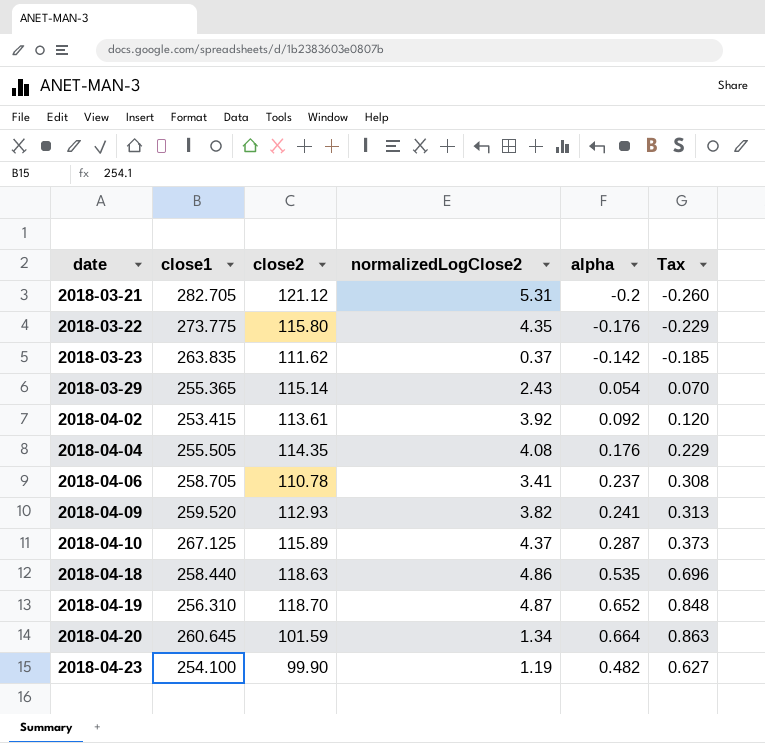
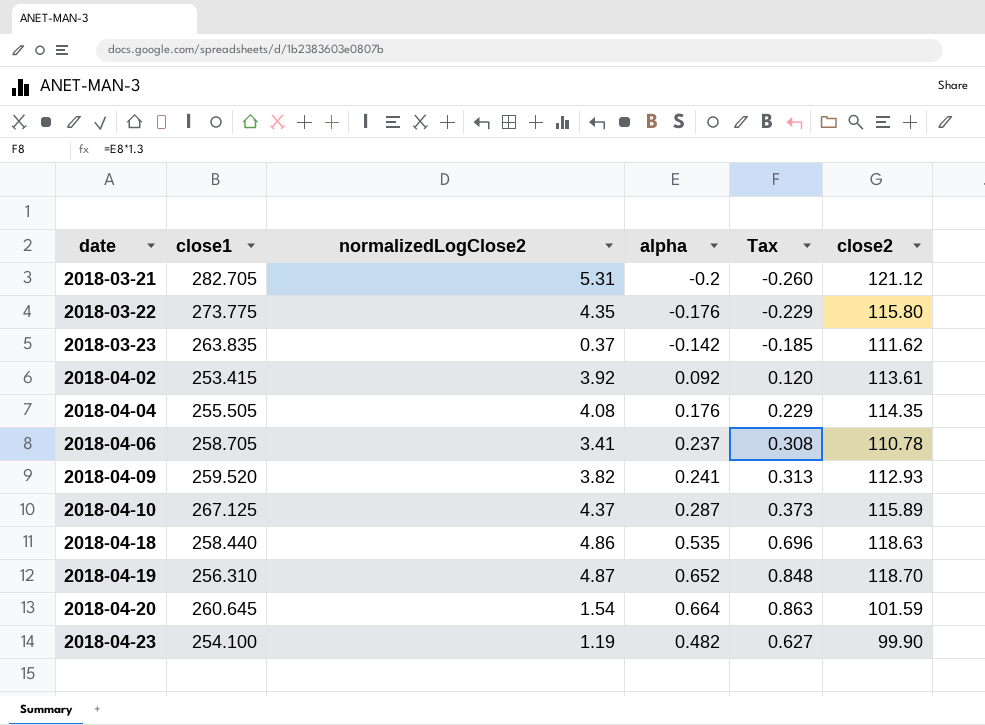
column close2 | position: 3 -> 6
row 2018-03-29: 255.365 | 115.14 | 2.43 | 0.054 | 0.070 -> none
2018-04-20 | normalizedLogClose2: 1.34 -> 1.54

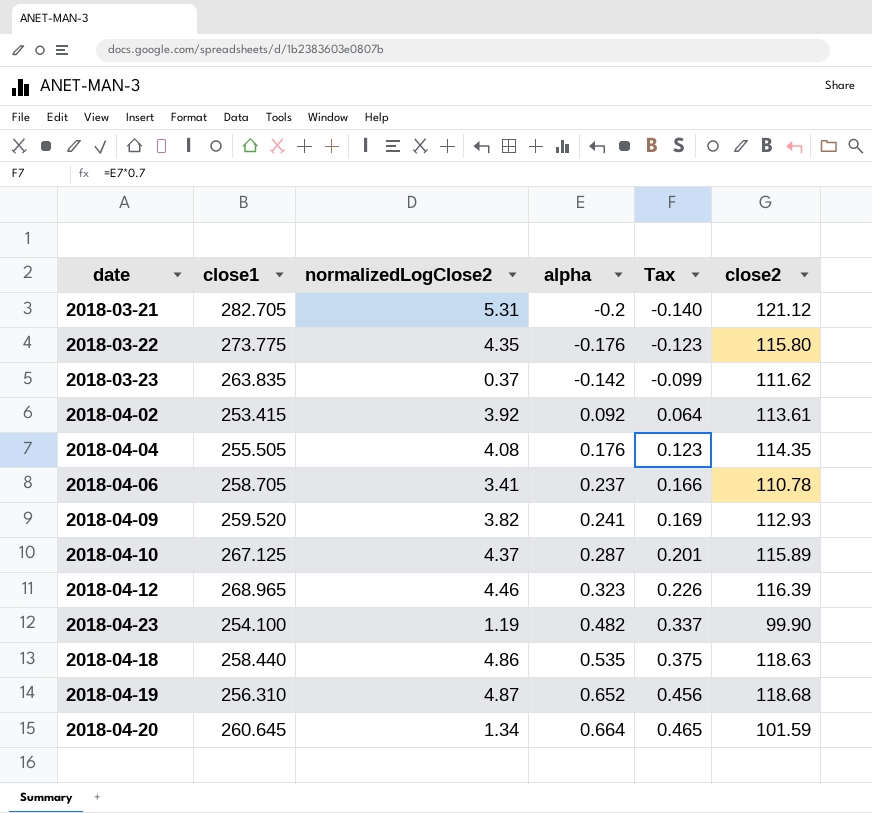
row order: date ascending -> alpha ascending
column Tax | formula: [alpha] * 1.3 -> [alpha] * 0.7
row 2018-04-12: none -> 268.965 | 4.46 | 0.323 | 0.226 | 116.39
2018-04-19 | close2: 118.70 -> 118.68
2018-04-20 | normalizedLogClose2: 1.54 -> 1.34

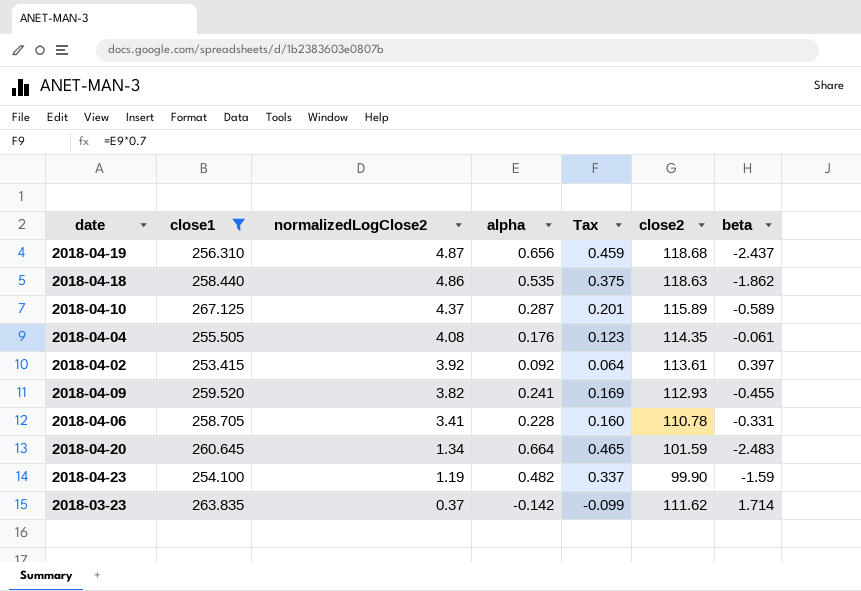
filter: none -> close1 <= 267.125
row order: alpha ascending -> normalizedLogClose2 descending
column beta | position: none -> 7
2018-04-19 | alpha: 0.652 -> 0.656
2018-04-19 | Tax: 0.456 -> 0.459
2018-04-06 | alpha: 0.237 -> 0.228
2018-04-06 | Tax: 0.166 -> 0.160

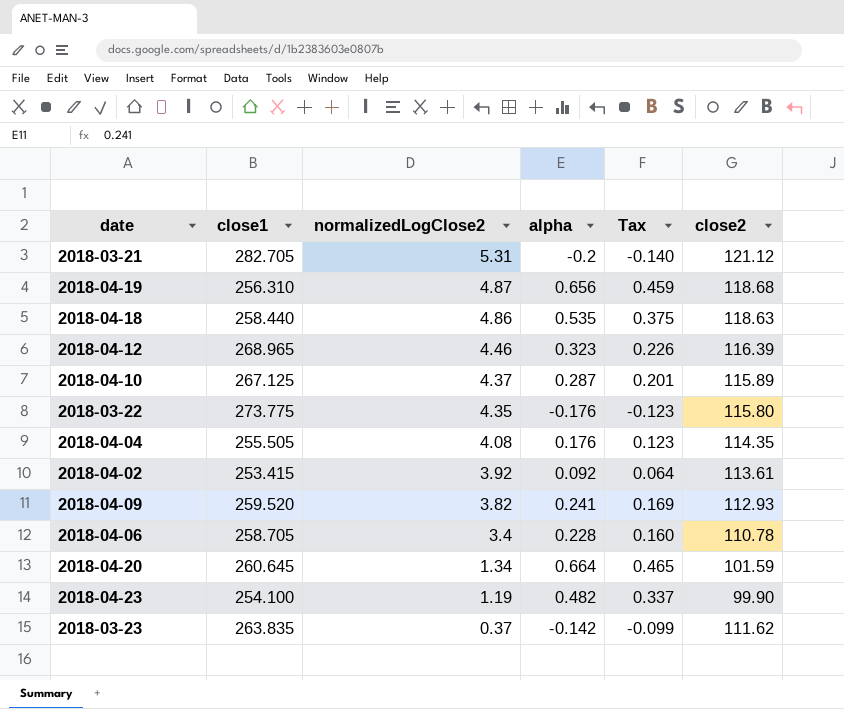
filter: close1 <= 267.125 -> none
column beta | position: 7 -> none
2018-04-06 | normalizedLogClose2: 3.41 -> 3.4

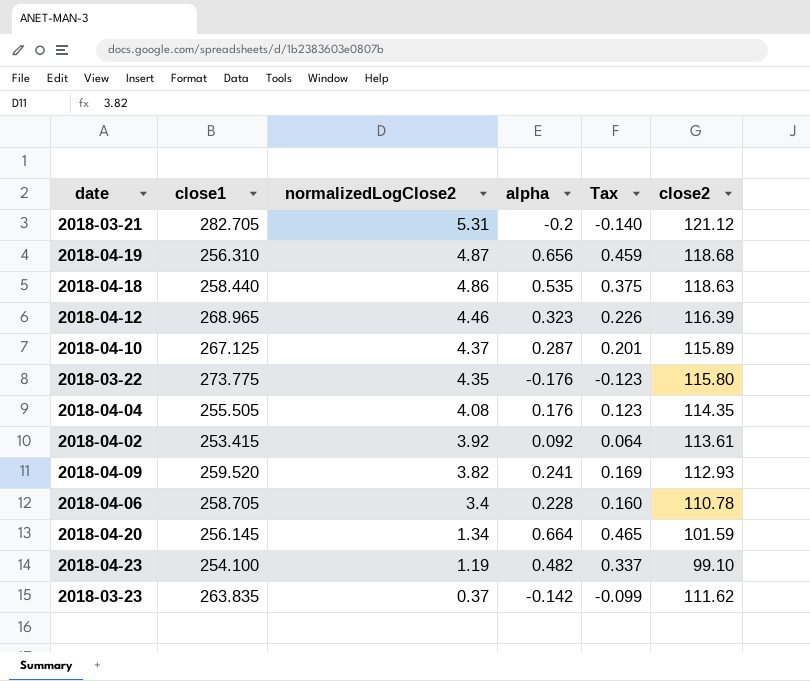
2018-04-20 | close1: 260.645 -> 256.145
2018-04-23 | close2: 99.90 -> 99.10

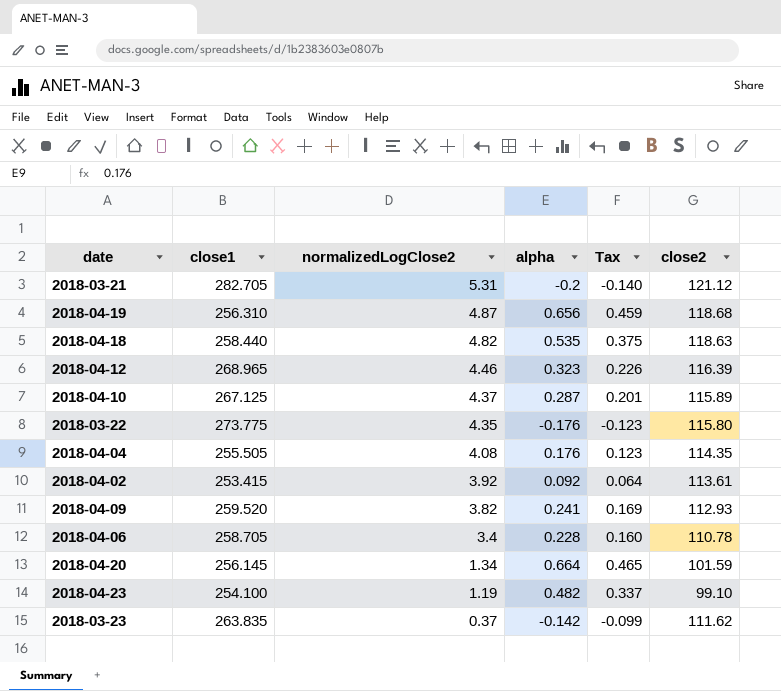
2018-04-18 | normalizedLogClose2: 4.86 -> 4.82

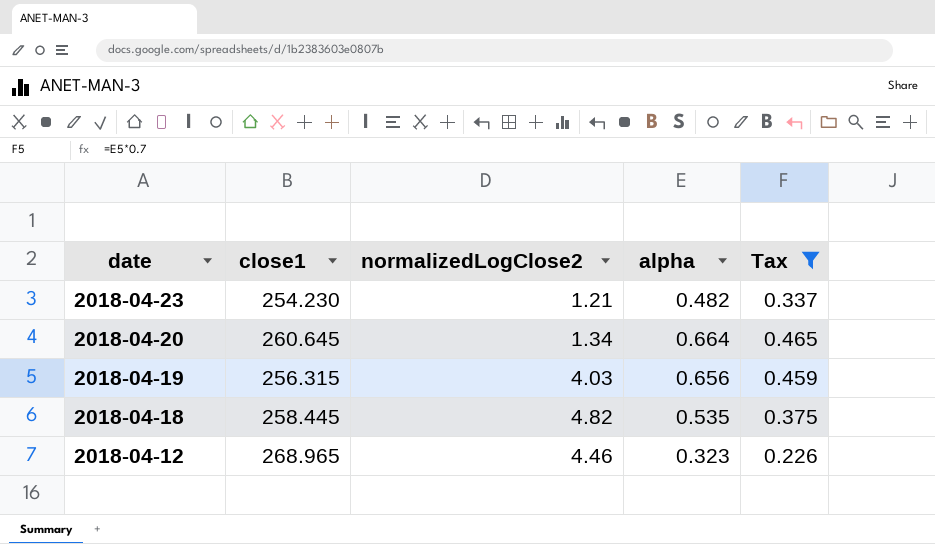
filter: none -> Tax >= 0.226
row order: normalizedLogClose2 descending -> date descending
column close2 | position: 6 -> none
2018-04-23 | close1: 254.100 -> 254.230
2018-04-23 | normalizedLogClose2: 1.19 -> 1.21
2018-04-20 | close1: 256.145 -> 260.645
2018-04-19 | close1: 256.310 -> 256.315
2018-04-19 | normalizedLogClose2: 4.87 -> 4.03
2018-04-18 | close1: 258.440 -> 258.445

